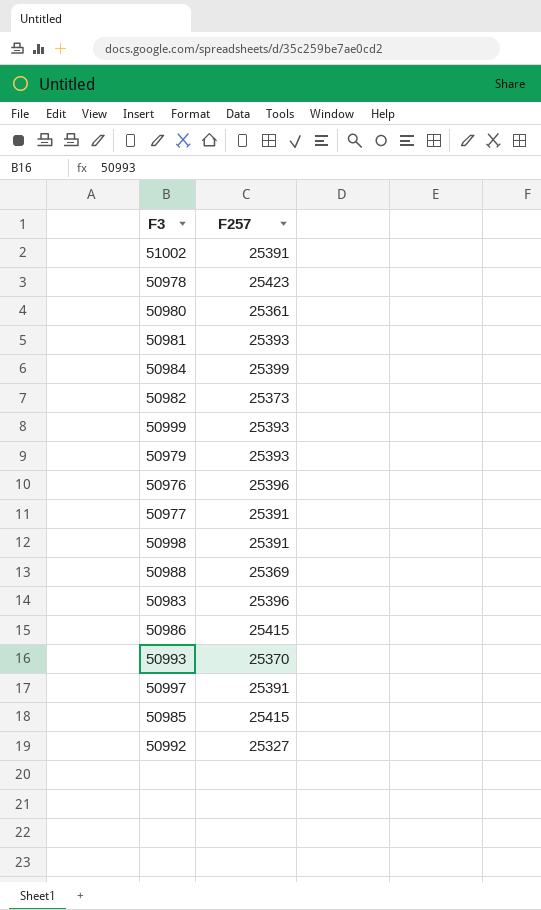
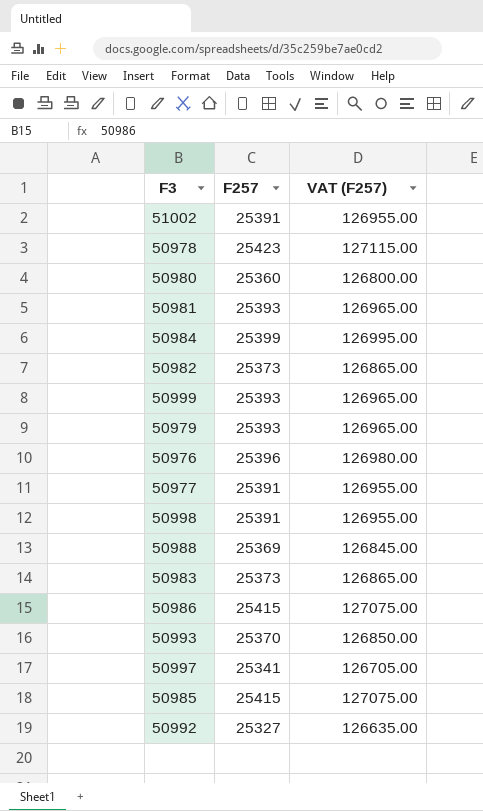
column VAT (F257) | formula: none -> [F257] * 5
50980 | F257: 25361 -> 25360
50983 | F257: 25396 -> 25373
50997 | F257: 25391 -> 25341

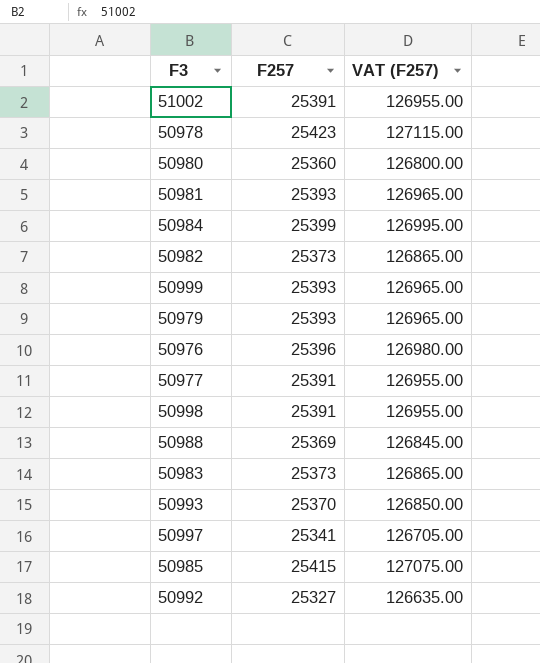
row 50986: 25415 | 127075.00 -> none

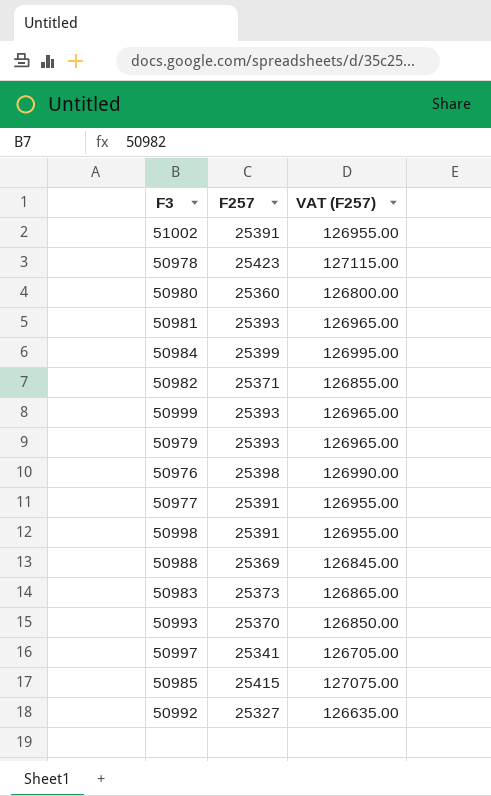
50982 | F257: 25373 -> 25371
50982 | VAT (F257): 126865.00 -> 126855.00
50976 | F257: 25396 -> 25398
50976 | VAT (F257): 126980.00 -> 126990.00

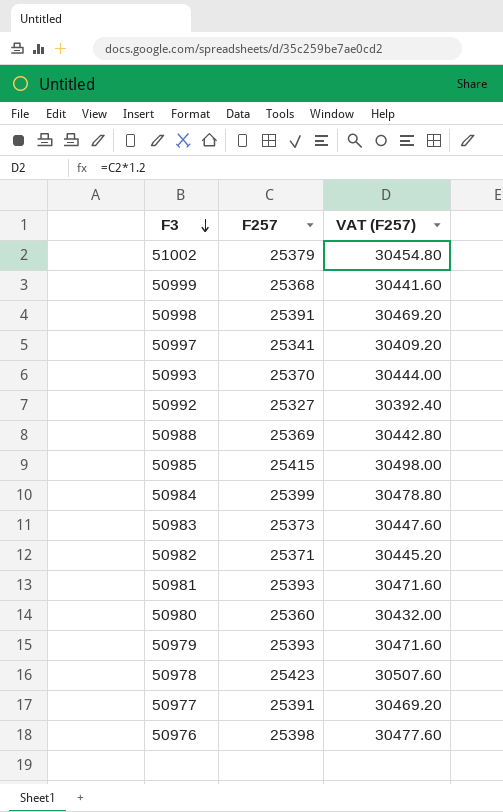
row order: none -> F3 descending
column VAT (F257) | formula: [F257] * 5 -> [F257] * 1.2
51002 | F257: 25391 -> 25379
50999 | F257: 25393 -> 25368

